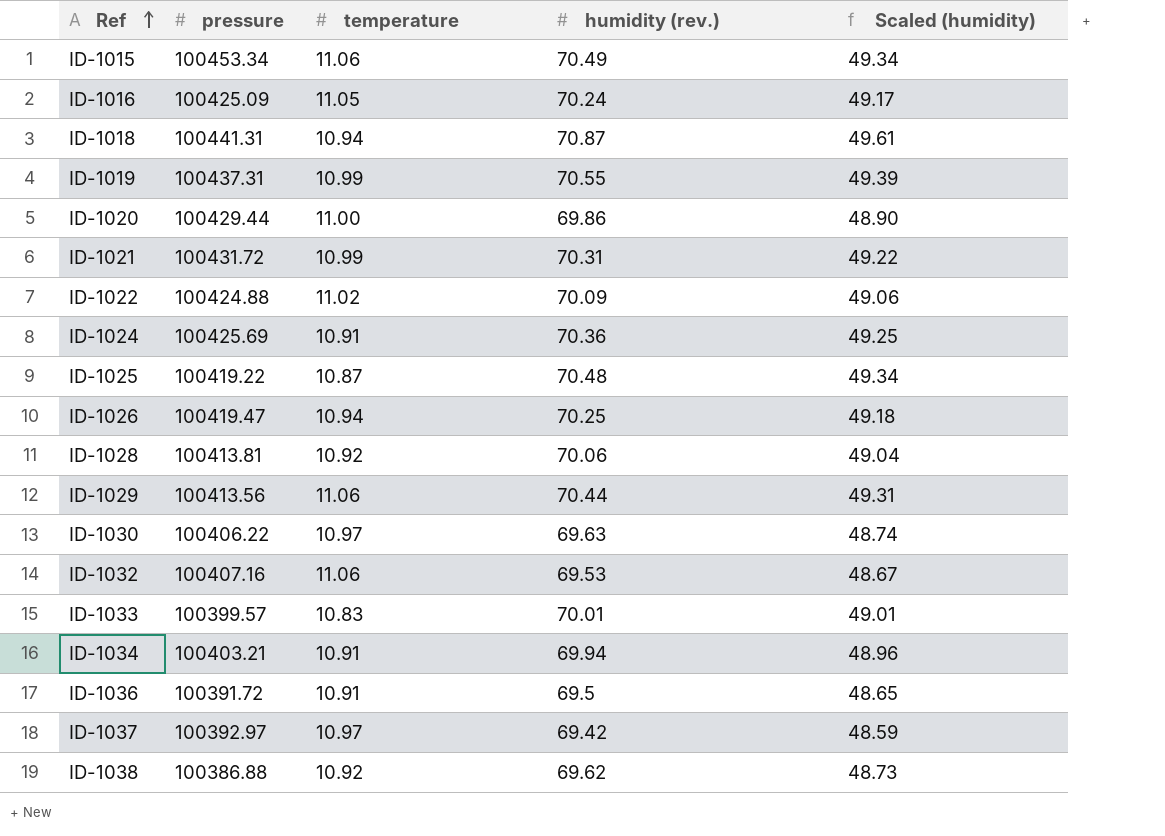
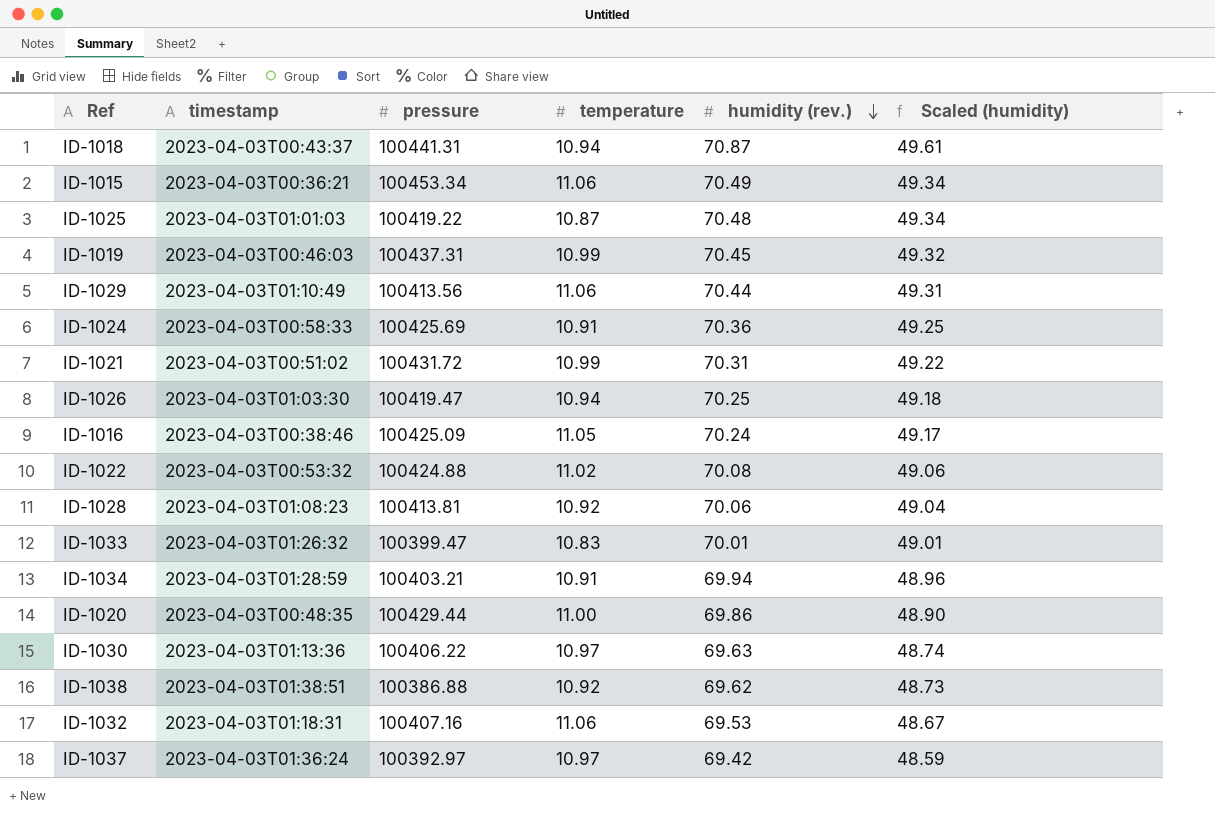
row order: Ref ascending -> humidity (rev.) descending
column timestamp | position: none -> 2
row ID-1036: 100391.72 | 10.91 | 69.5 | 48.65 -> none
ID-1019 | humidity (rev.): 70.55 -> 70.45
ID-1019 | Scaled (humidity): 49.39 -> 49.32
ID-1022 | humidity (rev.): 70.09 -> 70.08
ID-1033 | pressure: 100399.57 -> 100399.47

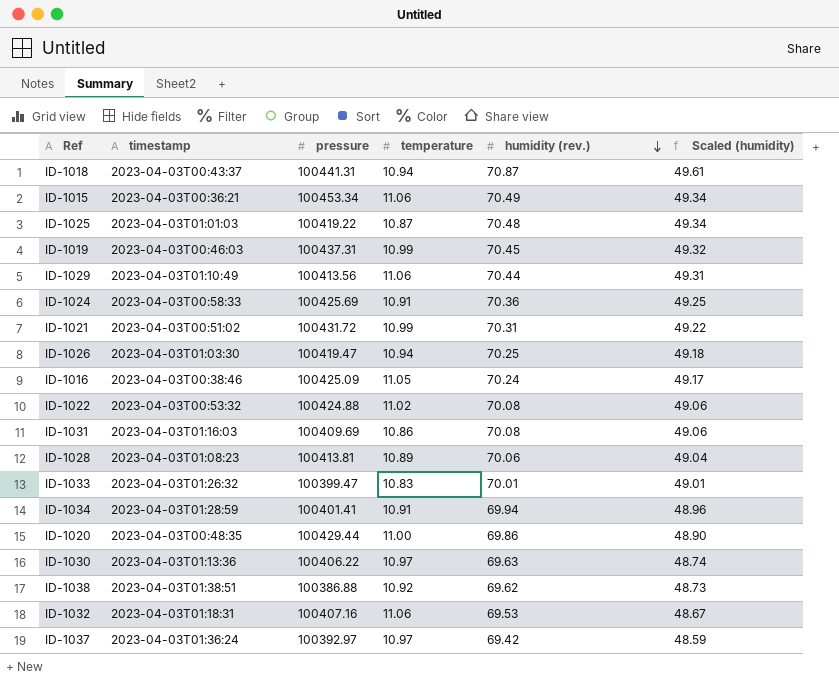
row ID-1031: none -> 2023-04-03T01:16:03 | 100409.69 | 10.86 | 70.08 | 49.06
ID-1028 | temperature: 10.92 -> 10.89
ID-1034 | pressure: 100403.21 -> 100401.41

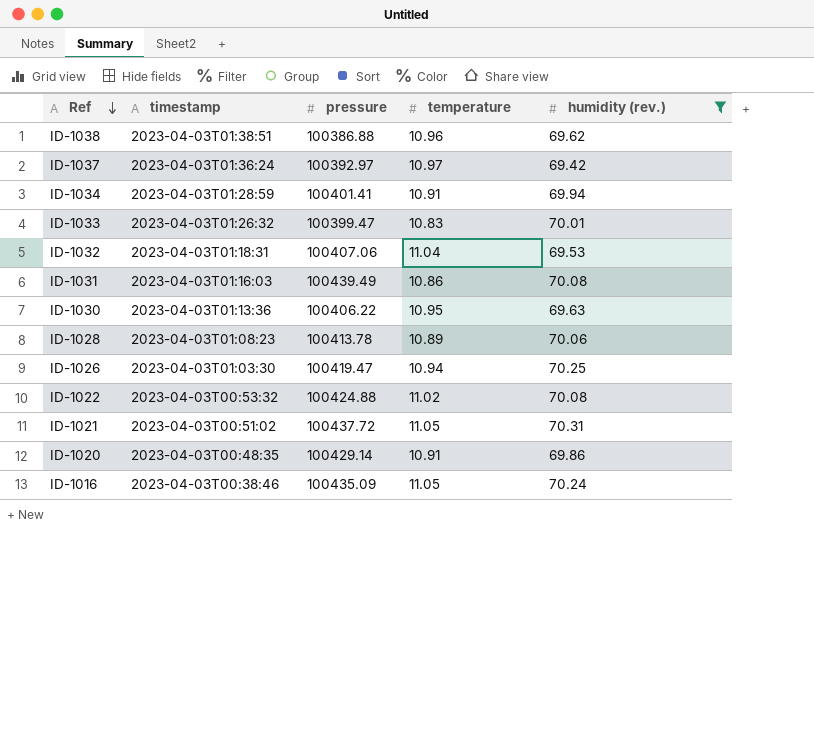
filter: none -> humidity (rev.) <= 70.31
row order: humidity (rev.) descending -> Ref descending
column Scaled (humidity) | formula: [humidity (rev.)] * 0.7 -> none
ID-1038 | temperature: 10.92 -> 10.96
ID-1032 | pressure: 100407.16 -> 100407.06
ID-1032 | temperature: 11.06 -> 11.04
ID-1031 | pressure: 100409.69 -> 100439.49
ID-1030 | temperature: 10.97 -> 10.95
ID-1028 | pressure: 100413.81 -> 100413.78
ID-1021 | pressure: 100431.72 -> 100437.72
ID-1021 | temperature: 10.99 -> 11.05
ID-1020 | pressure: 100429.44 -> 100429.14
ID-1020 | temperature: 11.00 -> 10.91
ID-1016 | pressure: 100425.09 -> 100435.09

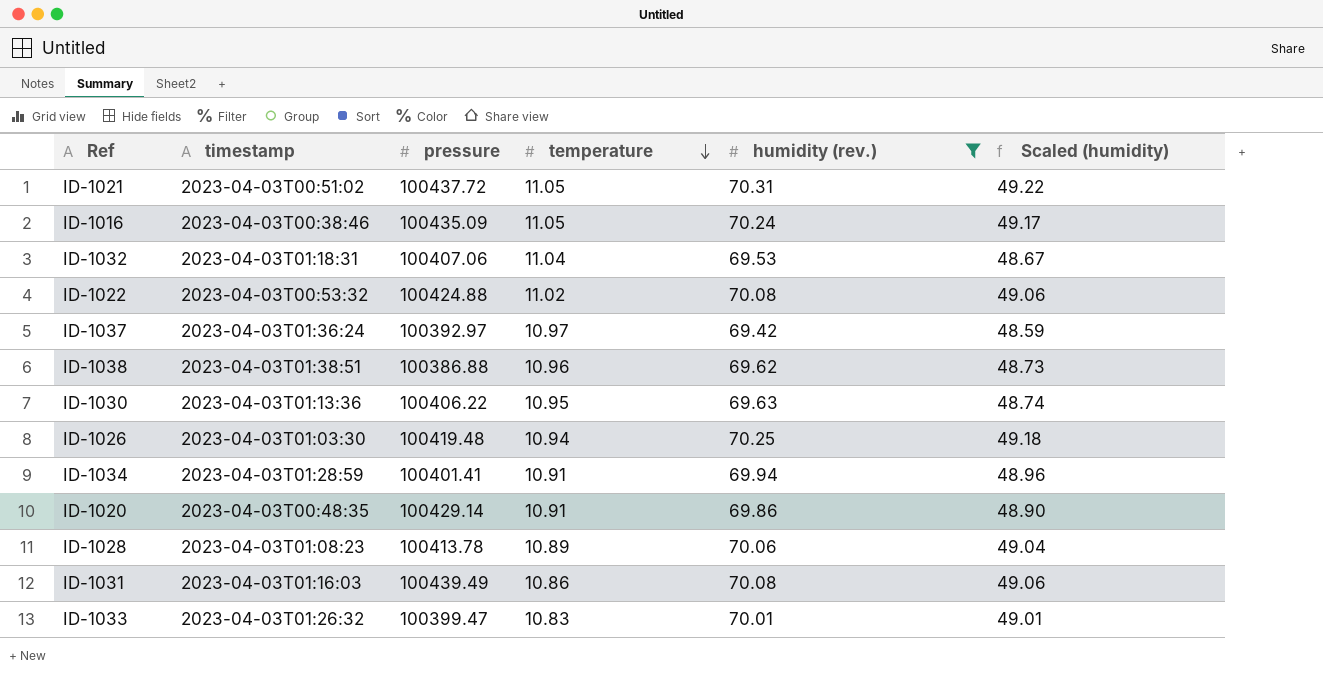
row order: Ref descending -> temperature descending
column Scaled (humidity) | formula: none -> [humidity (rev.)] * 0.7
ID-1026 | pressure: 100419.47 -> 100419.48

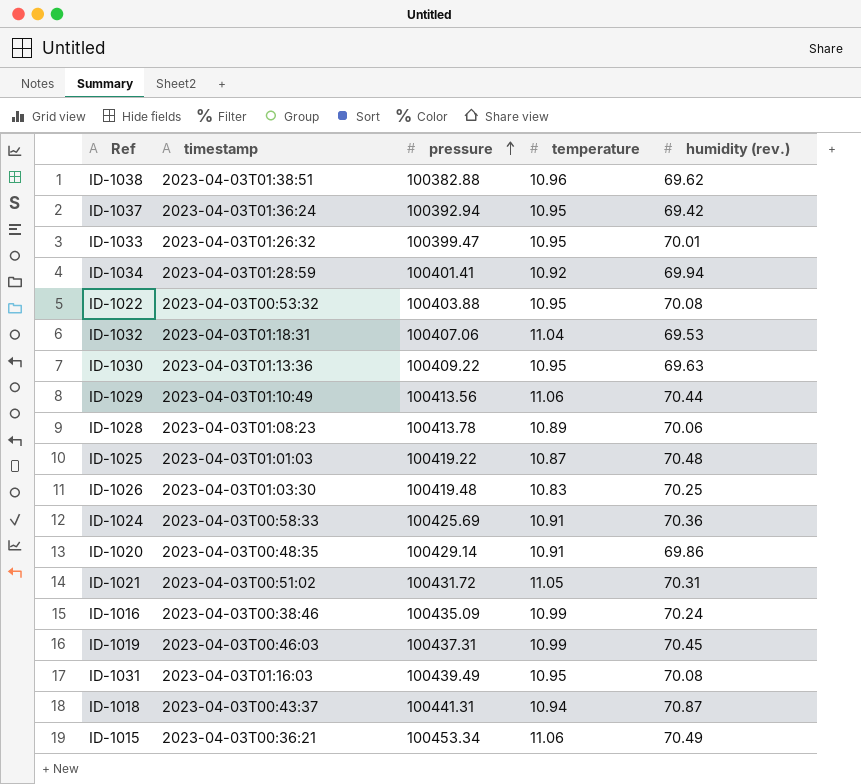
filter: humidity (rev.) <= 70.31 -> none
row order: temperature descending -> pressure ascending
column Scaled (humidity) | formula: [humidity (rev.)] * 0.7 -> none
ID-1038 | pressure: 100386.88 -> 100382.88
ID-1037 | pressure: 100392.97 -> 100392.94
ID-1037 | temperature: 10.97 -> 10.95
ID-1033 | temperature: 10.83 -> 10.95
ID-1034 | temperature: 10.91 -> 10.92
ID-1022 | pressure: 100424.88 -> 100403.88
ID-1022 | temperature: 11.02 -> 10.95
ID-1030 | pressure: 100406.22 -> 100409.22
ID-1026 | temperature: 10.94 -> 10.83
ID-1021 | pressure: 100437.72 -> 100431.72
ID-1016 | temperature: 11.05 -> 10.99
ID-1031 | temperature: 10.86 -> 10.95

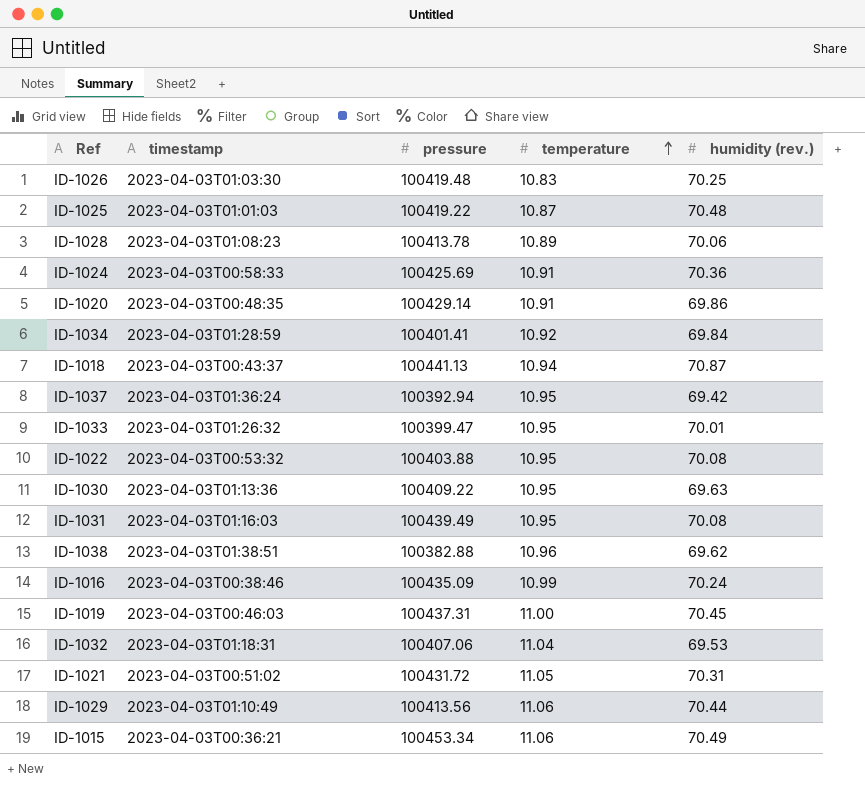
row order: pressure ascending -> temperature ascending
ID-1034 | humidity (rev.): 69.94 -> 69.84
ID-1018 | pressure: 100441.31 -> 100441.13
ID-1019 | temperature: 10.99 -> 11.00

